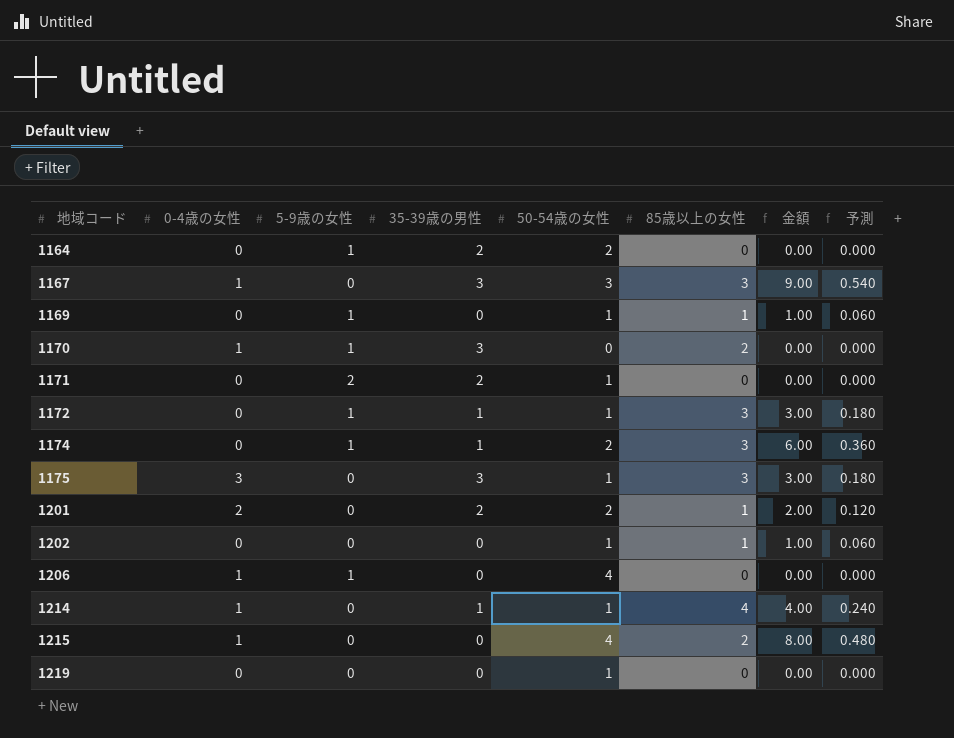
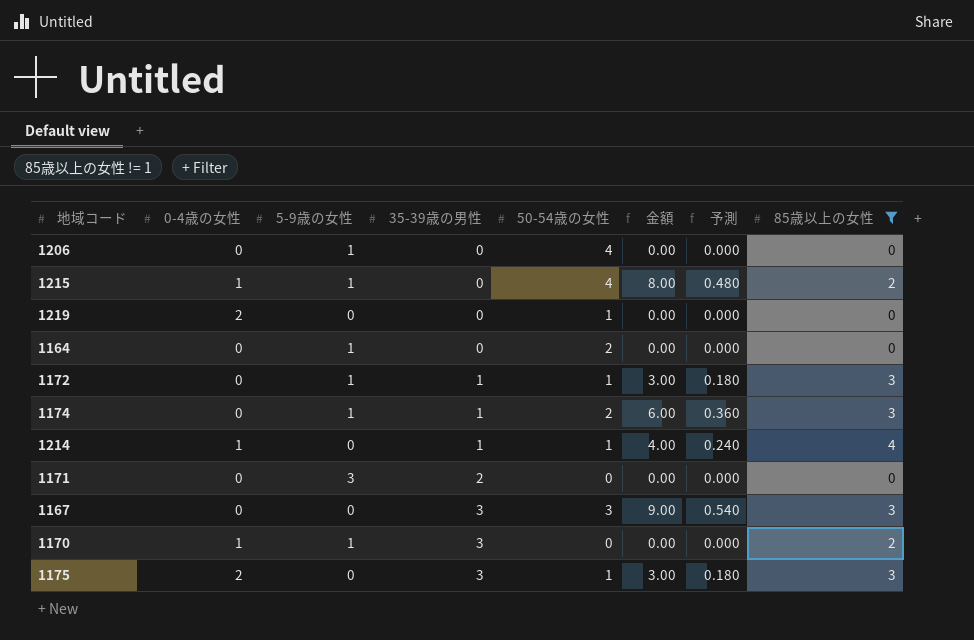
filter: none -> 85歳以上の女性 != 1
row order: 地域コード ascending -> 35-39歳の男性 ascending
column 85歳以上の女性 | position: 6 -> 8
1206 | 0-4歳の女性: 1 -> 0
1215 | 5-9歳の女性: 0 -> 1
1219 | 0-4歳の女性: 0 -> 2
1164 | 35-39歳の男性: 2 -> 0
1171 | 5-9歳の女性: 2 -> 3
1171 | 50-54歳の女性: 1 -> 0
1167 | 0-4歳の女性: 1 -> 0
1175 | 0-4歳の女性: 3 -> 2

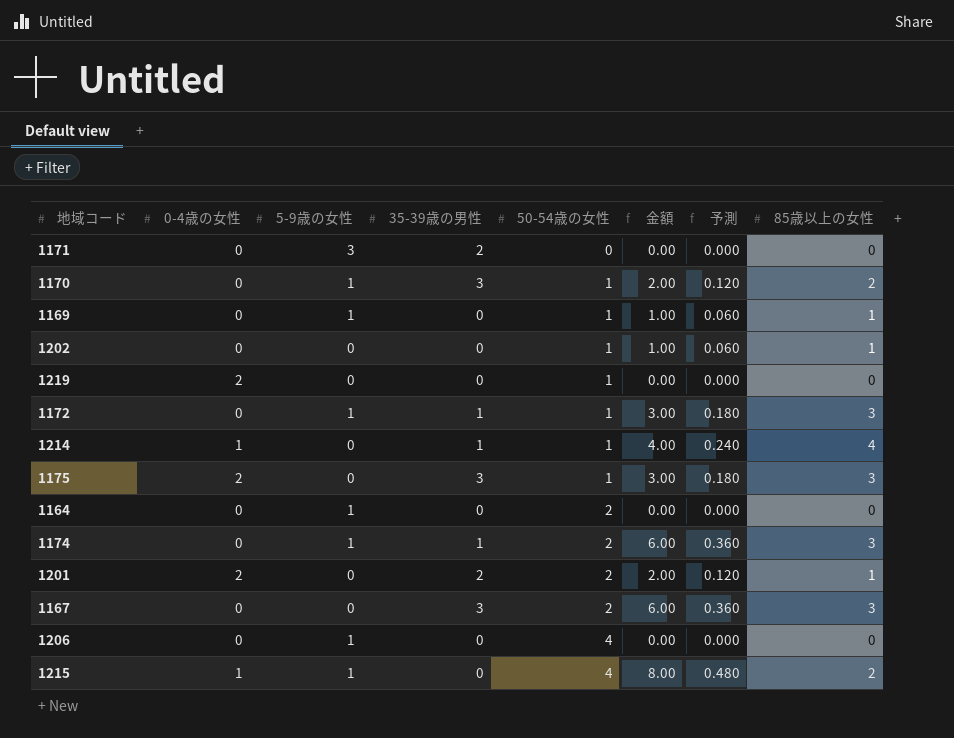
filter: 85歳以上の女性 != 1 -> none
row order: 35-39歳の男性 ascending -> 50-54歳の女性 ascending
1170 | 0-4歳の女性: 1 -> 0
1170 | 50-54歳の女性: 0 -> 1
1170 | 金額: 0.00 -> 2.00
1170 | 予測: 0.000 -> 0.120
1167 | 50-54歳の女性: 3 -> 2
1167 | 金額: 9.00 -> 6.00
1167 | 予測: 0.540 -> 0.360

